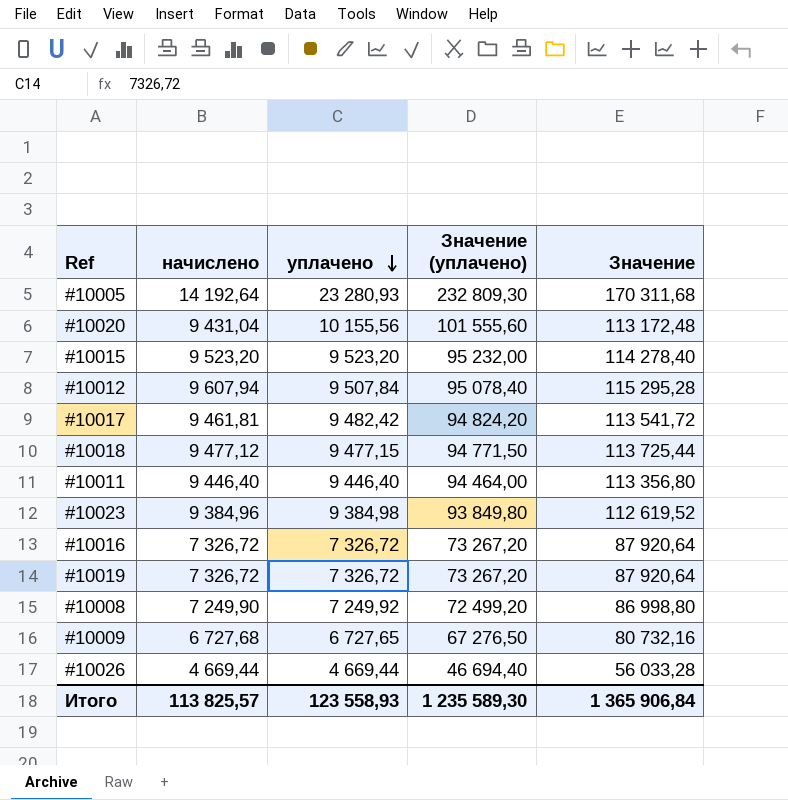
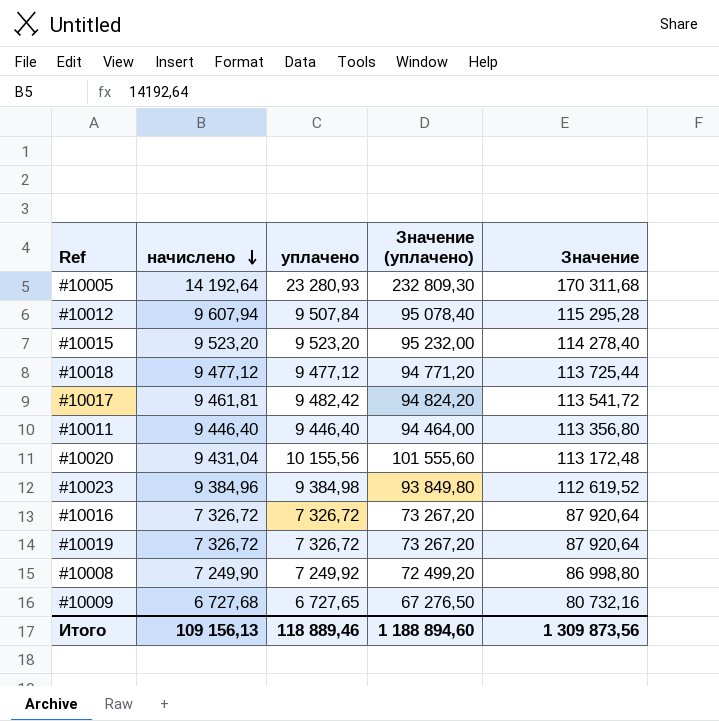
row order: уплачено descending -> начислено descending
row #10026: 4 669,44 | 4 669,44 | 46 694,40 | 56 033,28 -> none
#10018 | уплачено: 9 477,15 -> 9 477,12
#10018 | Значение (уплачено): 94 771,50 -> 94 771,20
Итого | начислено: 113 825,57 -> 109 156,13
Итого | уплачено: 123 558,93 -> 118 889,46
Итого | Значение (уплачено): 1 235 589,30 -> 1 188 894,60
Итого | Значение: 1 365 906,84 -> 1 309 873,56

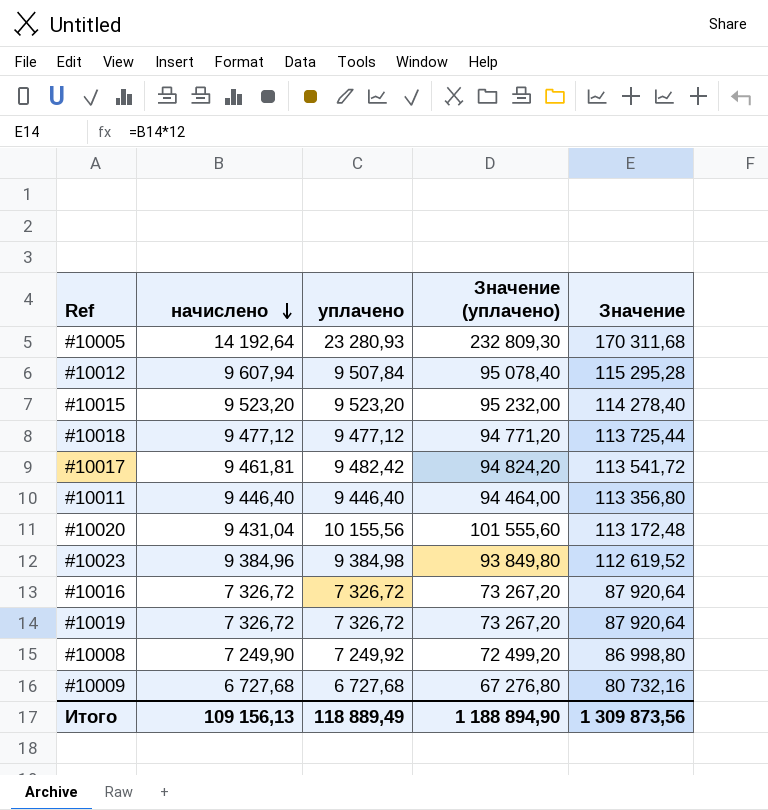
#10009 | уплачено: 6 727,65 -> 6 727,68
#10009 | Значение (уплачено): 67 276,50 -> 67 276,80
Итого | уплачено: 118 889,46 -> 118 889,49
Итого | Значение (уплачено): 1 188 894,60 -> 1 188 894,90

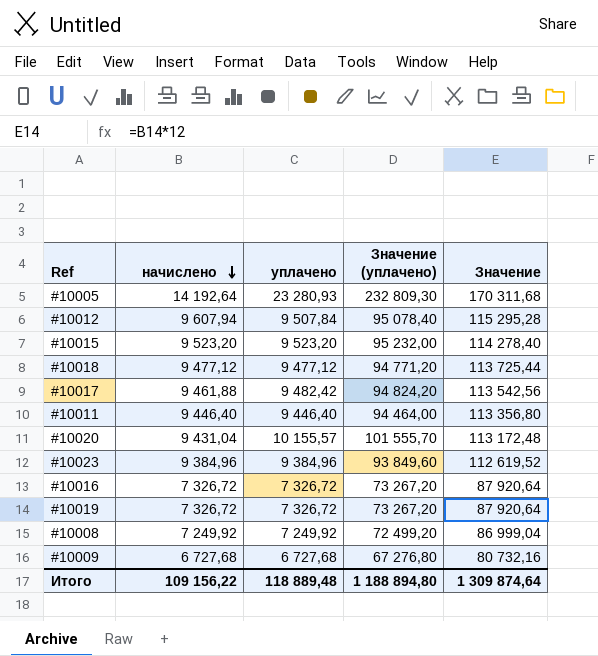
#10017 | начислено: 9 461,81 -> 9 461,88
#10017 | Значение: 113 541,72 -> 113 542,56
#10020 | уплачено: 10 155,56 -> 10 155,57
#10020 | Значение (уплачено): 101 555,60 -> 101 555,70
#10023 | уплачено: 9 384,98 -> 9 384,96
#10023 | Значение (уплачено): 93 849,80 -> 93 849,60
#10008 | начислено: 7 249,90 -> 7 249,92
#10008 | Значение: 86 998,80 -> 86 999,04
Итого | начислено: 109 156,13 -> 109 156,22
Итого | уплачено: 118 889,49 -> 118 889,48
Итого | Значение (уплачено): 1 188 894,90 -> 1 188 894,80
Итого | Значение: 1 309 873,56 -> 1 309 874,64

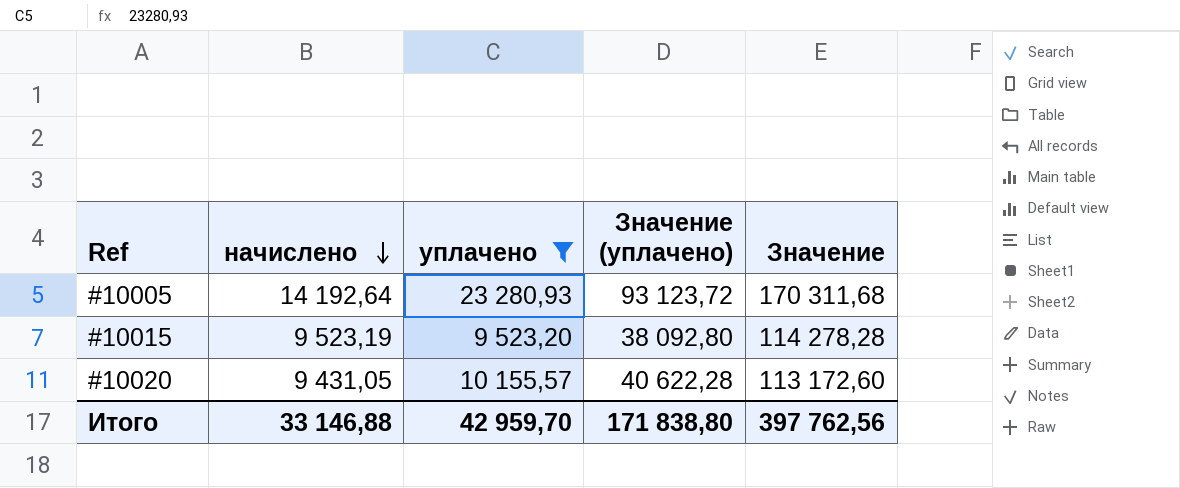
filter: none -> уплачено >= 9 523,20
column Значение (уплачено) | formula: [уплачено] * 10 -> [уплачено] * 4
#10015 | начислено: 9 523,20 -> 9 523,19
#10015 | Значение: 114 278,40 -> 114 278,28
#10020 | начислено: 9 431,04 -> 9 431,05
#10020 | Значение: 113 172,48 -> 113 172,60
Итого | начислено: 109 156,22 -> 33 146,88
Итого | уплачено: 118 889,48 -> 42 959,70
Итого | Значение (уплачено): 1 188 894,80 -> 171 838,80
Итого | Значение: 1 309 874,64 -> 397 762,56

